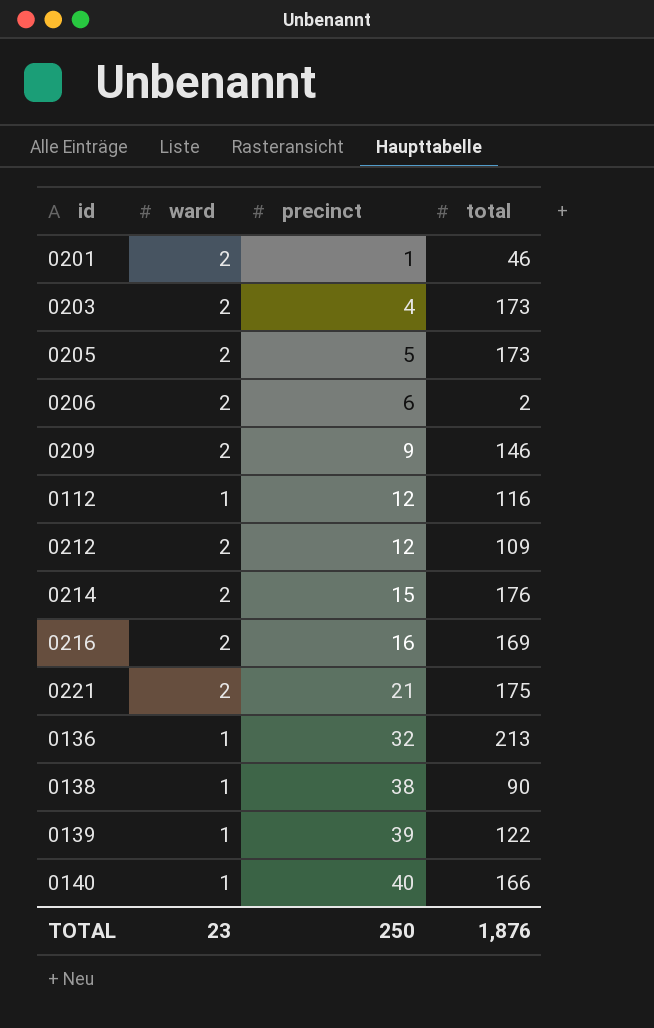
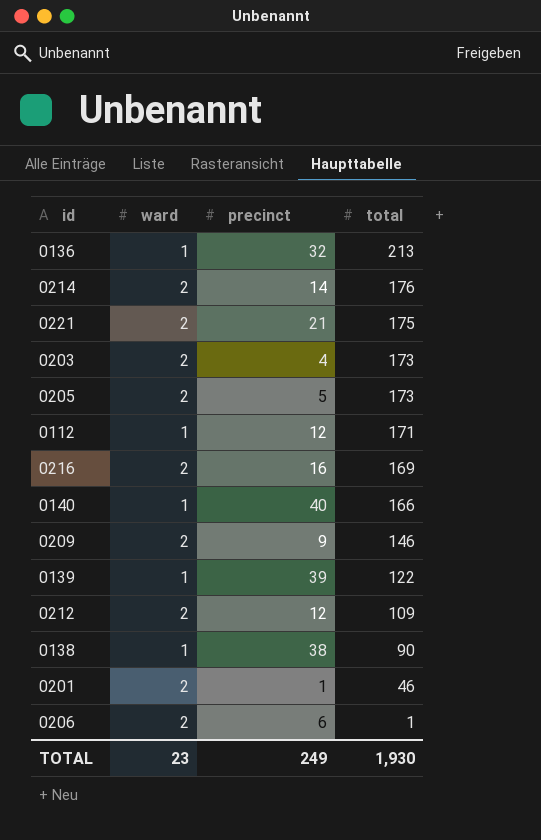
row order: precinct ascending -> total descending
0214 | precinct: 15 -> 14
0112 | total: 116 -> 171
0206 | total: 2 -> 1
TOTAL | precinct: 250 -> 249
TOTAL | total: 1,876 -> 1,930

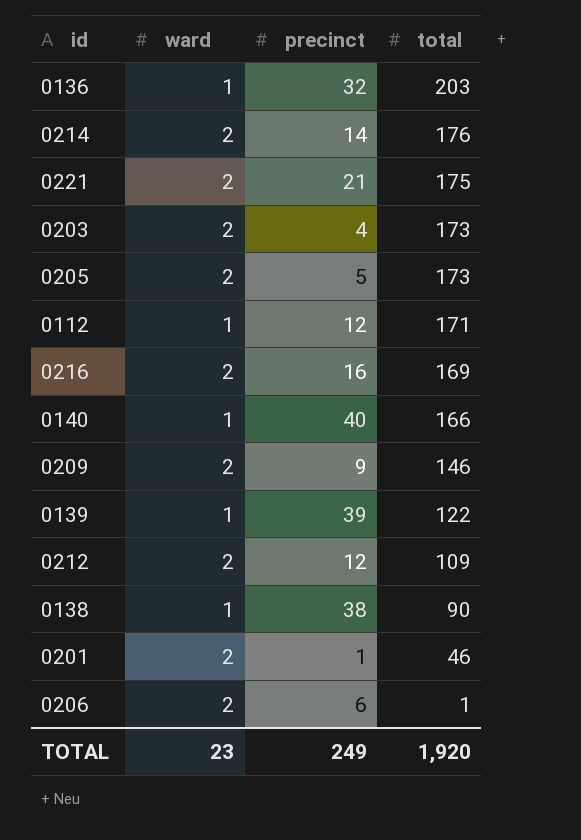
0136 | total: 213 -> 203
TOTAL | total: 1,930 -> 1,920

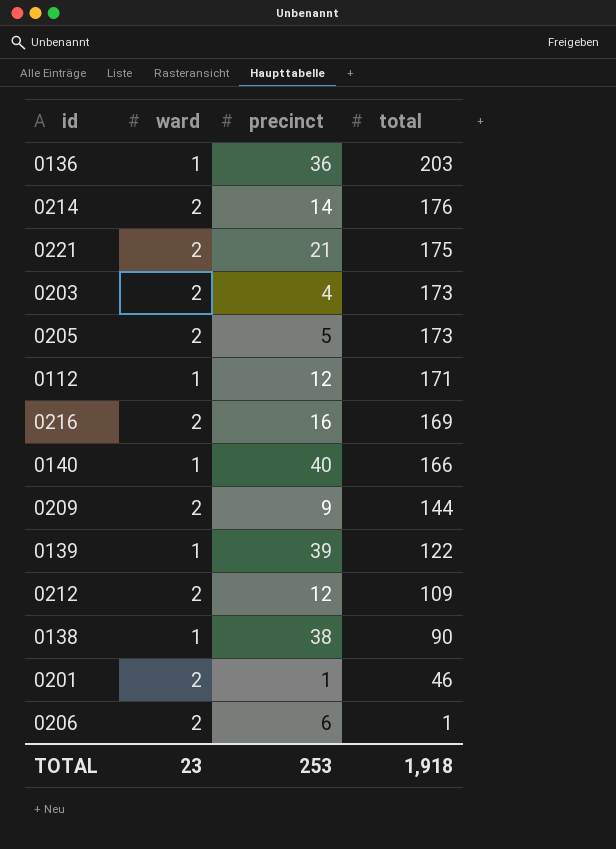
0136 | precinct: 32 -> 36
0209 | total: 146 -> 144
TOTAL | precinct: 249 -> 253
TOTAL | total: 1,920 -> 1,918

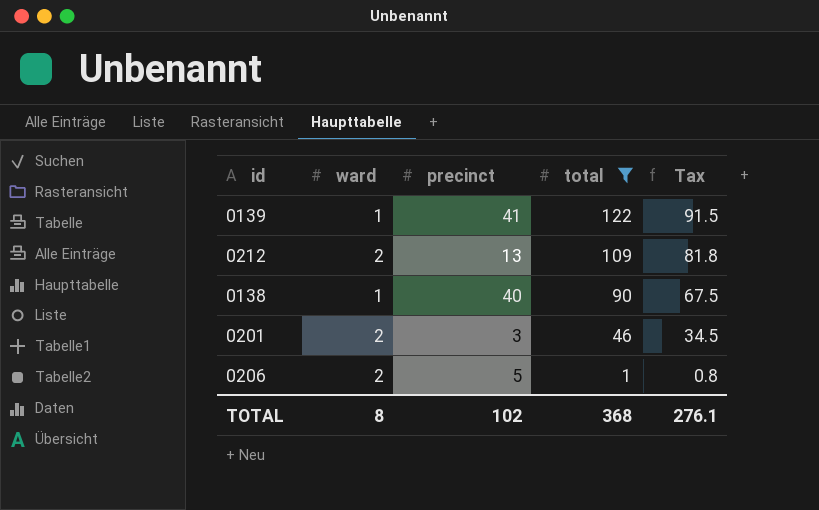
filter: none -> total <= 122
column Tax | formula: none -> [total] * 0.75
0139 | precinct: 39 -> 41
0212 | precinct: 12 -> 13
0138 | precinct: 38 -> 40
0201 | precinct: 1 -> 3
0206 | precinct: 6 -> 5
TOTAL | ward: 23 -> 8
TOTAL | precinct: 253 -> 102
TOTAL | total: 1,918 -> 368

